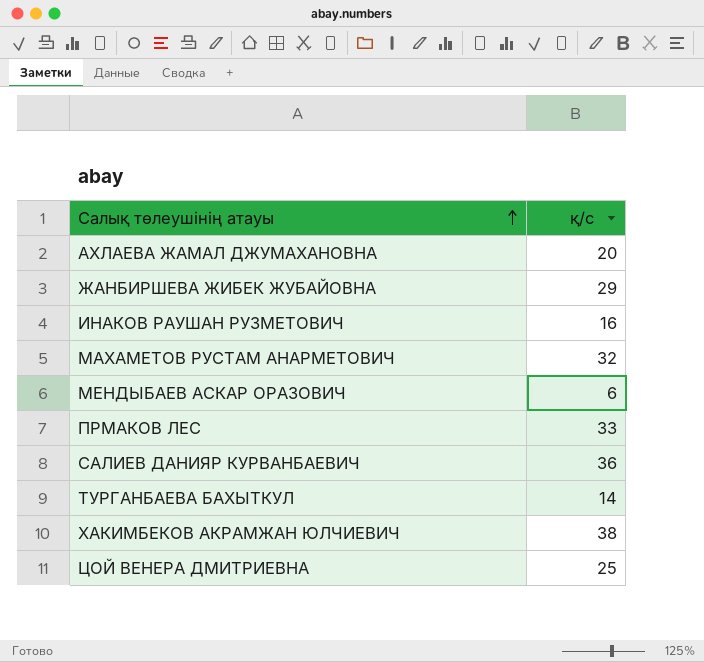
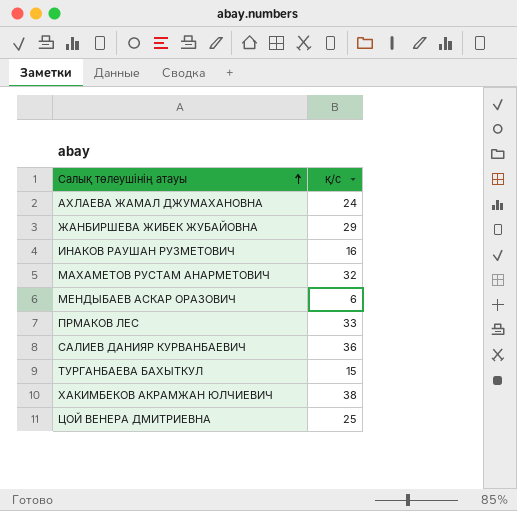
АХЛАЕВА ЖАМАЛ ДЖУМАХАНОВНА | қ/с: 20 -> 24
ТУРГАНБАЕВА БАХЫТКУЛ | қ/с: 14 -> 15

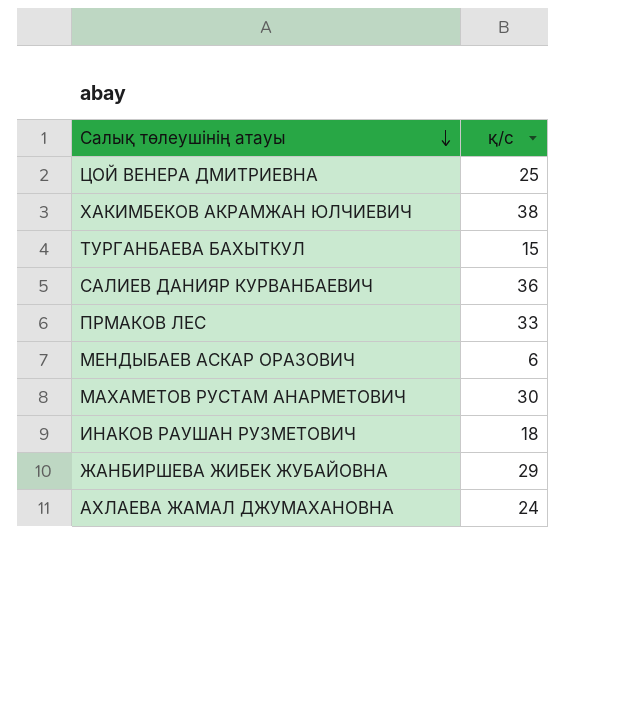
row order: Салық төлеушінің атауы ascending -> Салық төлеушінің атауы descending
МАХАМЕТОВ РУСТАМ АНАРМЕТОВИЧ | қ/с: 32 -> 30
ИНАКОВ РАУШАН РУЗМЕТОВИЧ | қ/с: 16 -> 18

